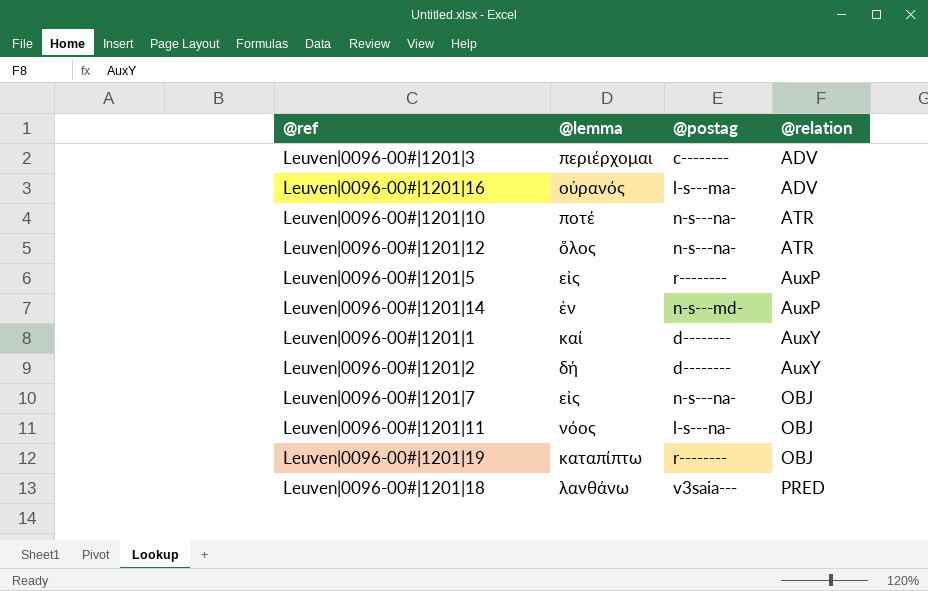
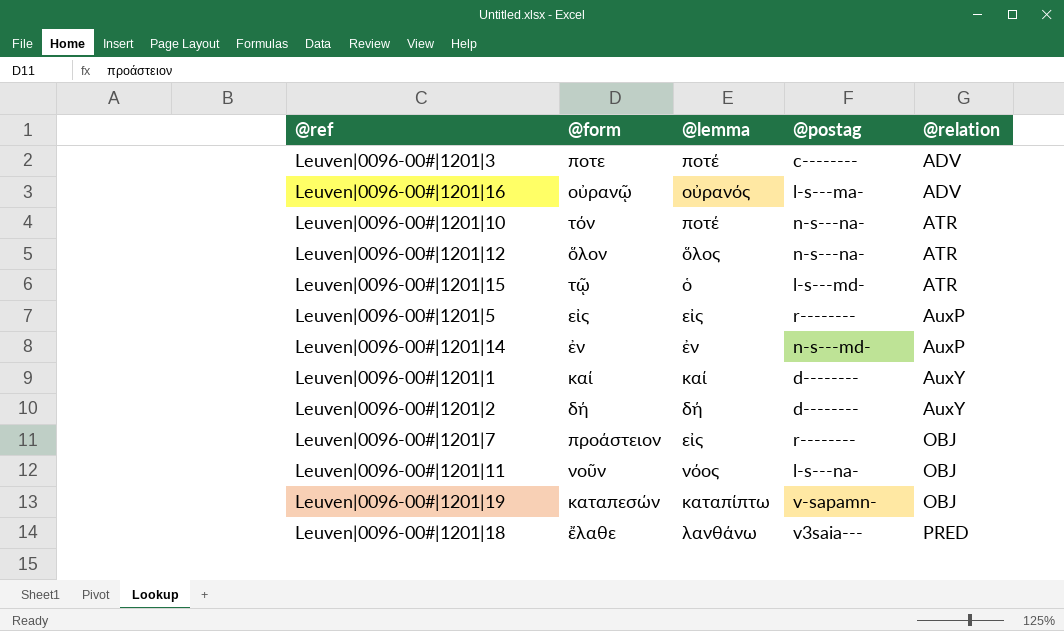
column @form | position: none -> 2
Leuven|0096-00#|1201|3 | @lemma: περιέρχομαι -> ποτέ
row Leuven|0096-00#|1201|15: none -> τῷ | ὁ | l-s---md- | ATR
Leuven|0096-00#|1201|7 | @postag: n-s---na- -> r--------
Leuven|0096-00#|1201|19 | @postag: r-------- -> v-sapamn-

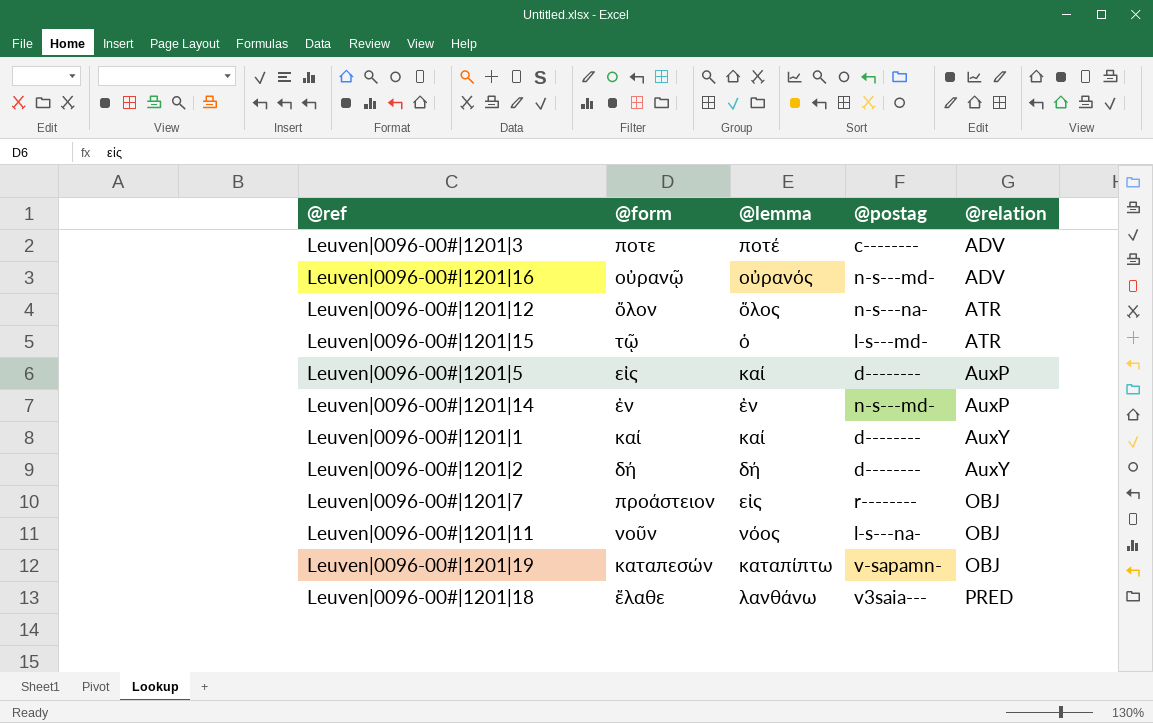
row Leuven|0096-00#|1201|10: τόν | ποτέ | n-s---na- | ATR -> none
Leuven|0096-00#|1201|16 | @postag: l-s---ma- -> n-s---md-
Leuven|0096-00#|1201|5 | @lemma: εἰς -> καί
Leuven|0096-00#|1201|5 | @postag: r-------- -> d--------

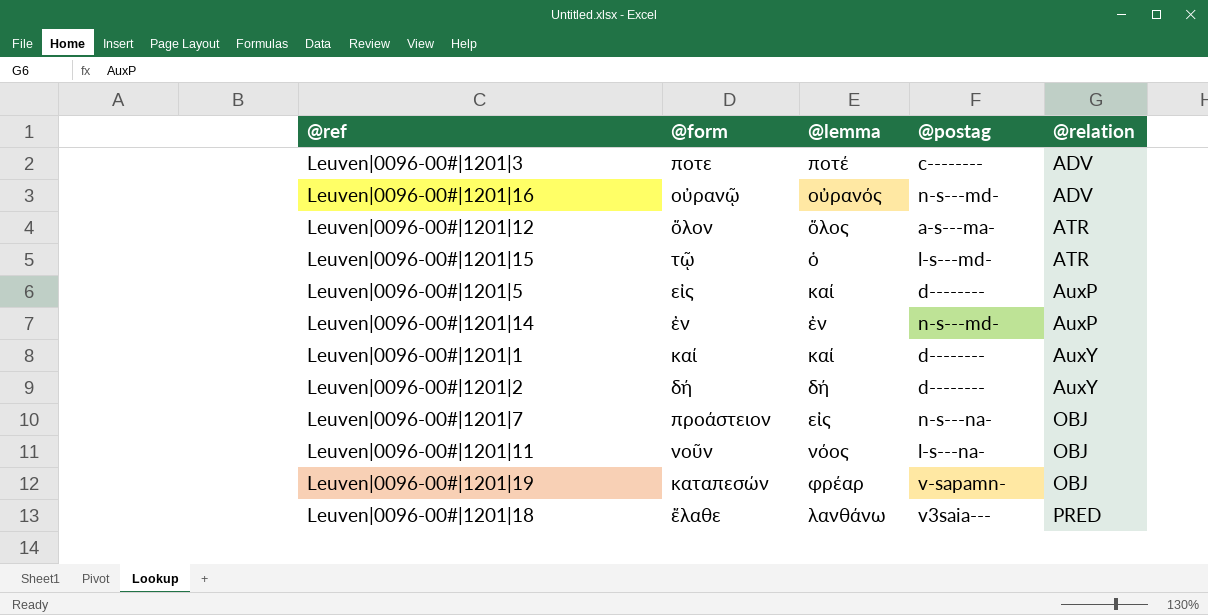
Leuven|0096-00#|1201|12 | @postag: n-s---na- -> a-s---ma-
Leuven|0096-00#|1201|7 | @postag: r-------- -> n-s---na-
Leuven|0096-00#|1201|19 | @lemma: καταπίπτω -> φρέαρ

